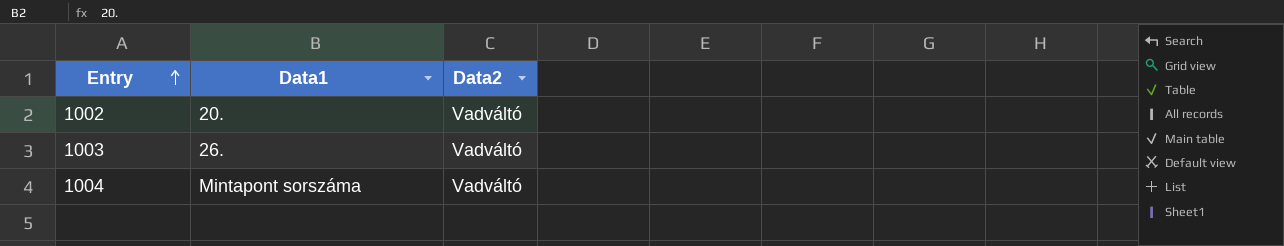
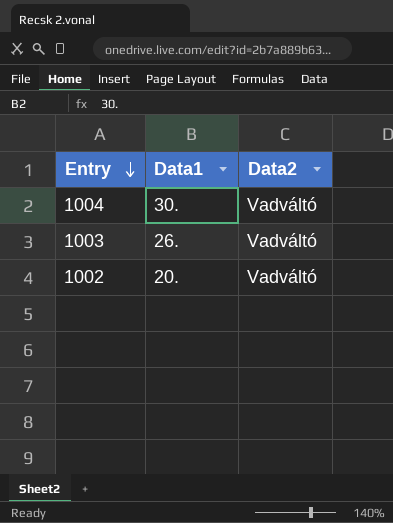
row order: Entry ascending -> Entry descending
1004 | Data1: Mintapont sorszáma -> 30.

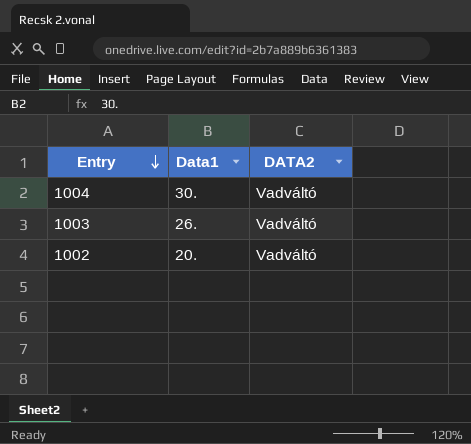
column name: Data2 -> DATA2

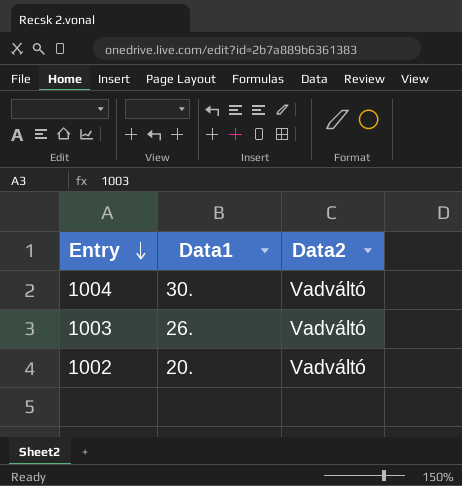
column name: DATA2 -> Data2

